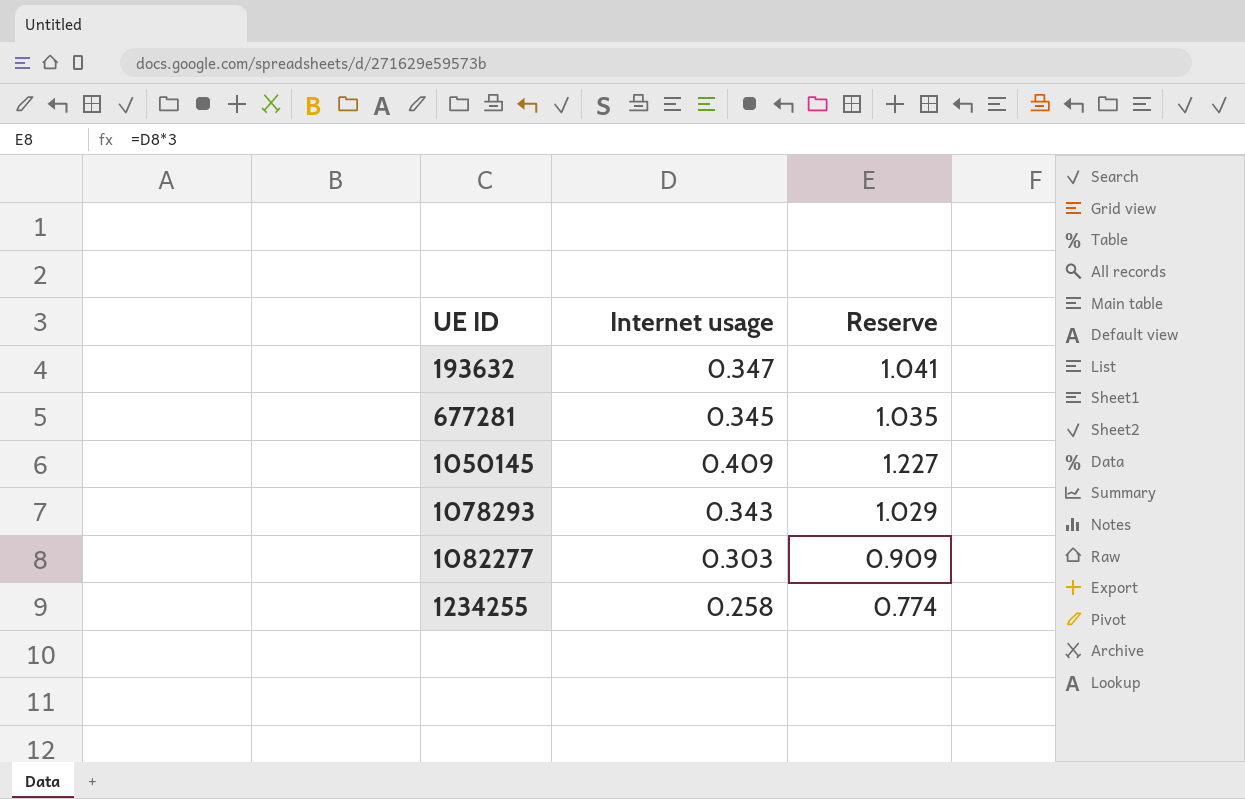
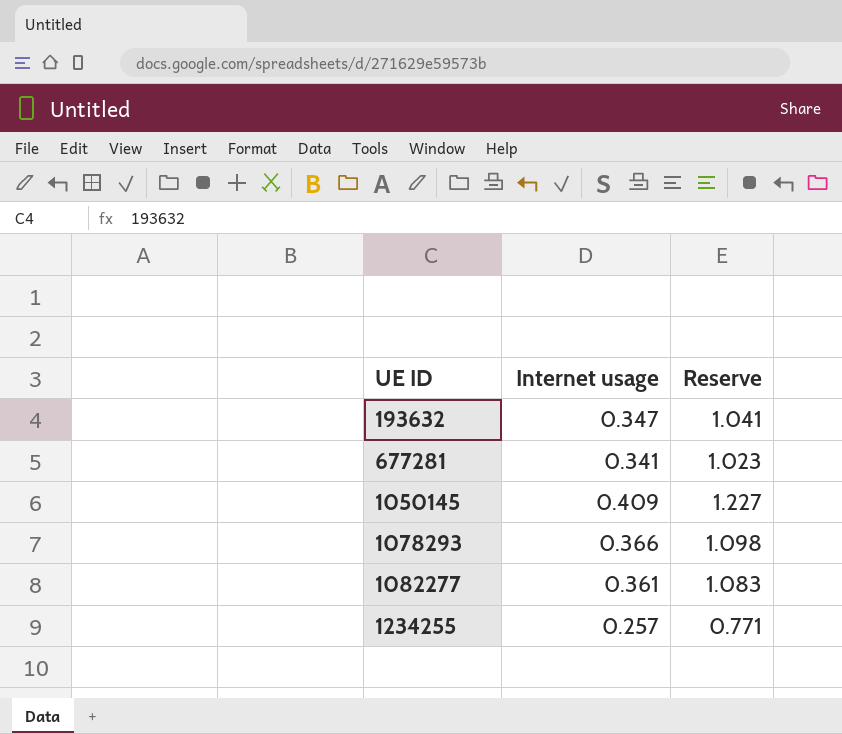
677281 | Internet usage: 0.345 -> 0.341
677281 | Reserve: 1.035 -> 1.023
1078293 | Internet usage: 0.343 -> 0.366
1078293 | Reserve: 1.029 -> 1.098
1082277 | Internet usage: 0.303 -> 0.361
1082277 | Reserve: 0.909 -> 1.083
1234255 | Internet usage: 0.258 -> 0.257
1234255 | Reserve: 0.774 -> 0.771

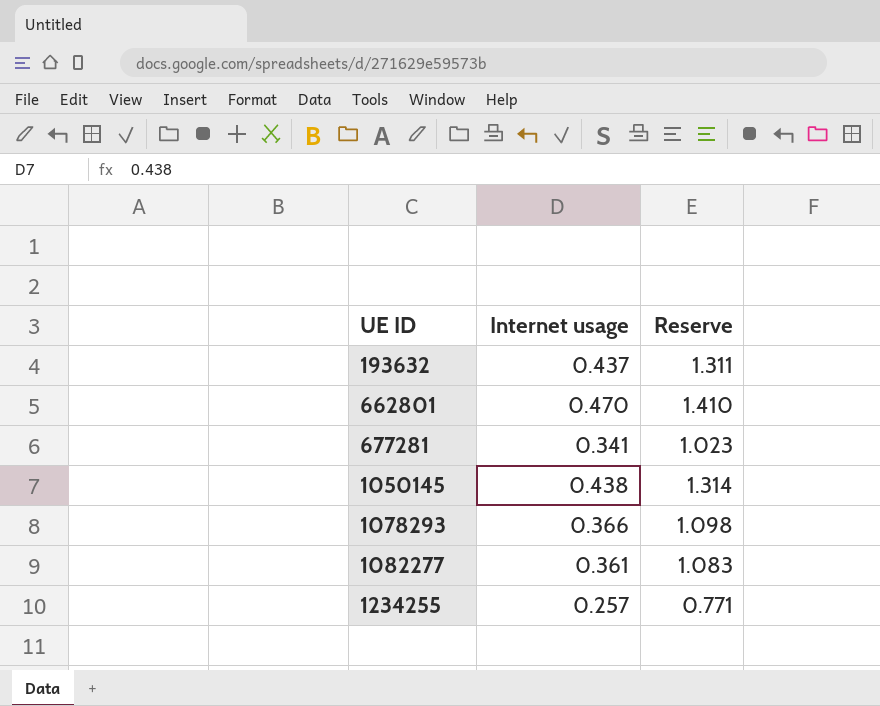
193632 | Internet usage: 0.347 -> 0.437
193632 | Reserve: 1.041 -> 1.311
row 662801: none -> 0.470 | 1.410
1050145 | Internet usage: 0.409 -> 0.438
1050145 | Reserve: 1.227 -> 1.314

